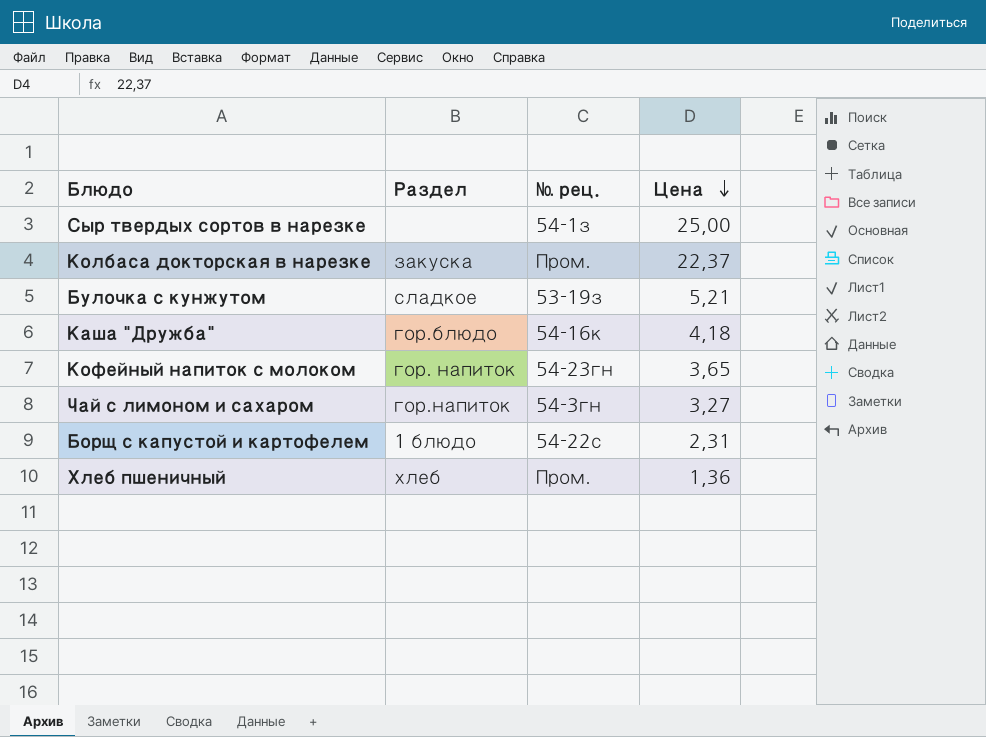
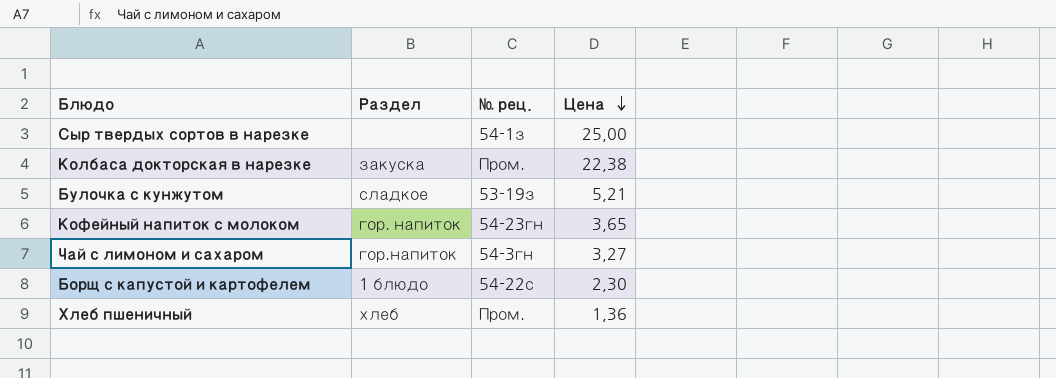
row Каша "Дружба": гор.блюдо | 54-16к | 4,18 -> none
Колбаса докторская в нарезке | Цена: 22,37 -> 22,38
Борщ с капустой и картофелем | Цена: 2,31 -> 2,30

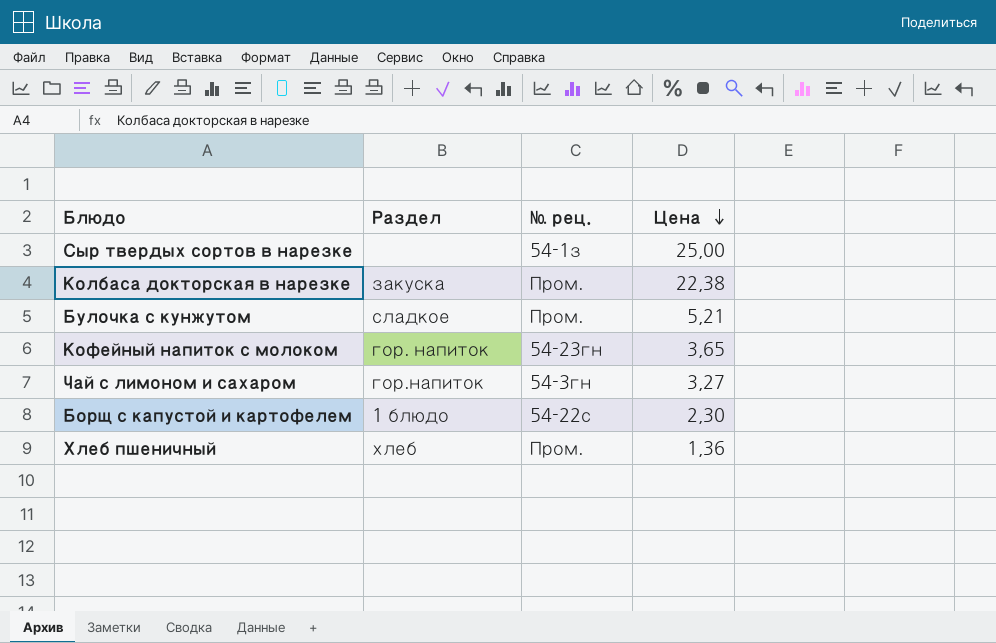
Булочка с кунжутом | № рец.: 53-19з -> Пром.

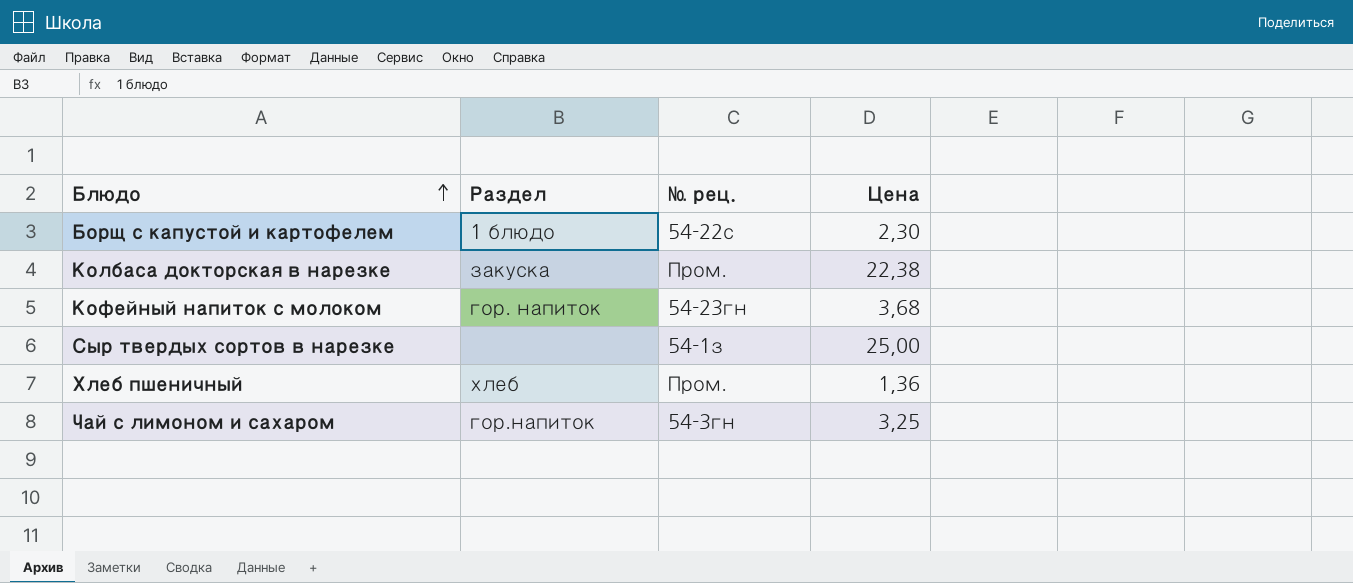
row order: Цена descending -> Блюдо ascending
row Булочка с кунжутом: сладкое | Пром. | 5,21 -> none
Кофейный напиток с молоком | Цена: 3,65 -> 3,68
Чай с лимоном и сахаром | Цена: 3,27 -> 3,25

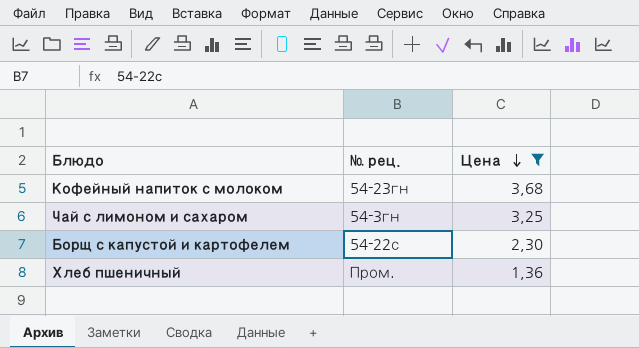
filter: none -> Цена <= 3,68
row order: Блюдо ascending -> Цена descending
column Раздел | position: 2 -> none

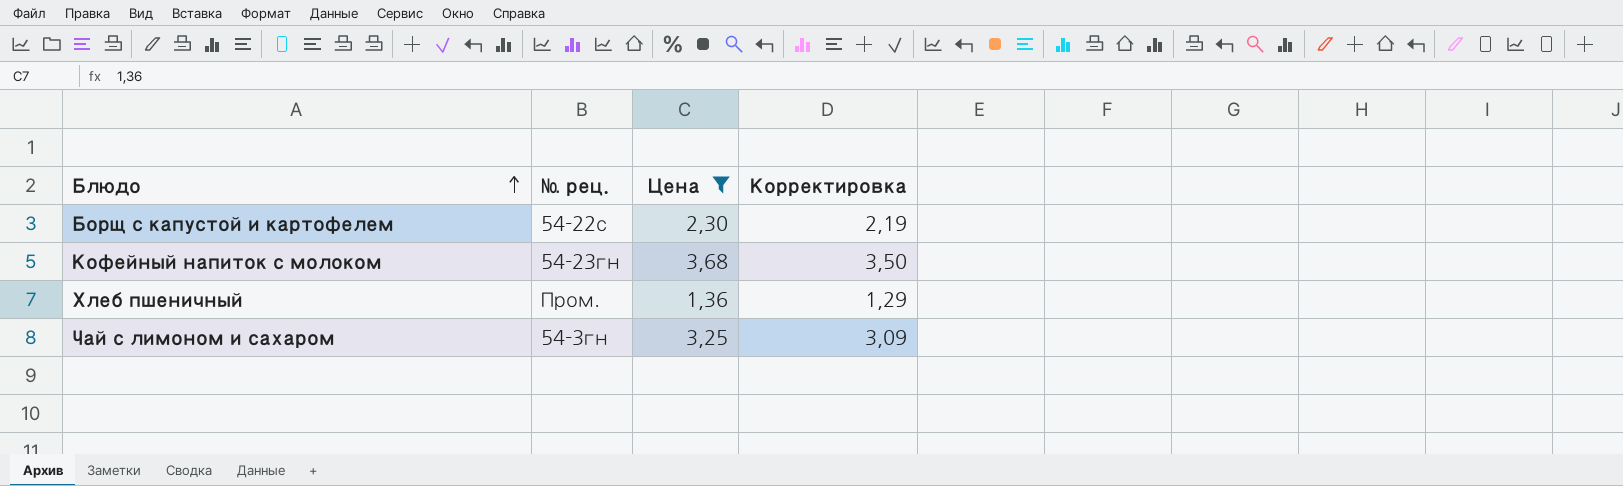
row order: Цена descending -> Блюдо ascending
column Корректировка | formula: none -> [Цена] * 0,95

